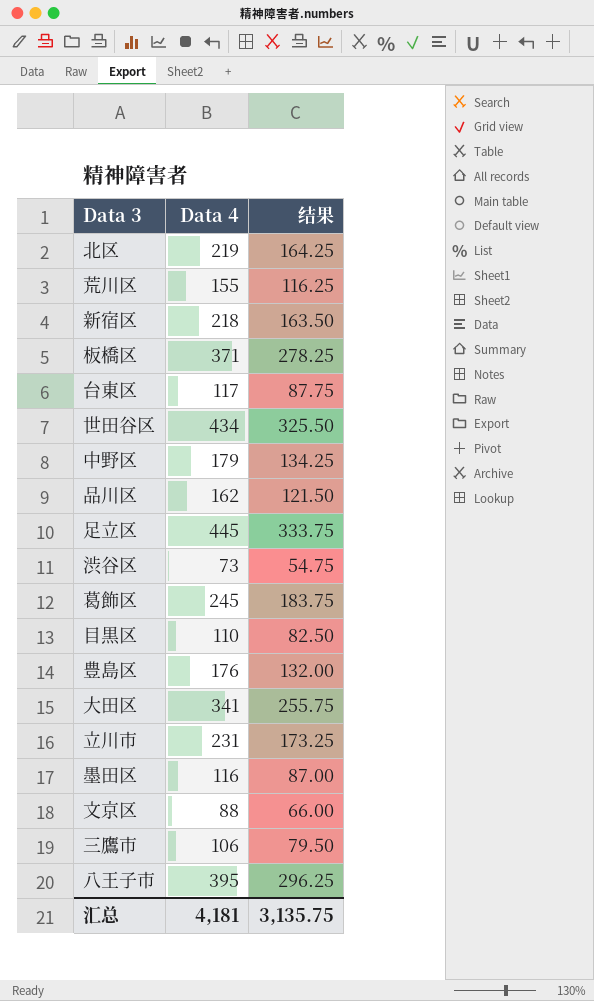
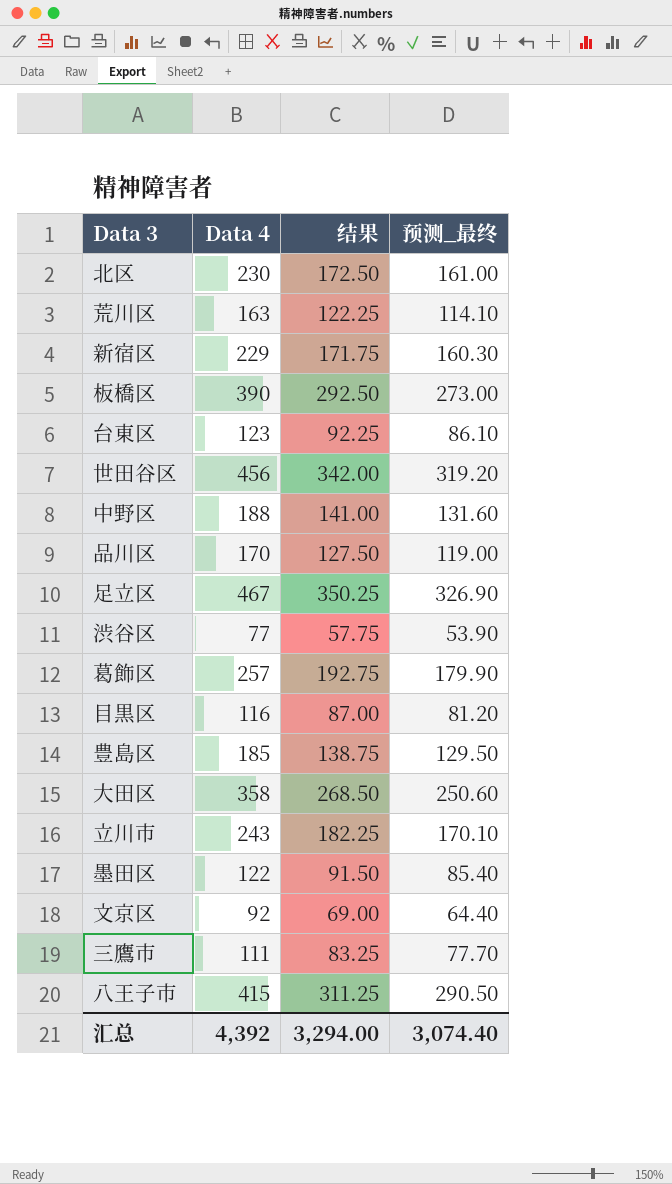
column 预测_最终 | formula: none -> [Data 4] * 0.7
北区 | Data 4: 219 -> 230
北区 | 结果: 164.25 -> 172.50
荒川区 | Data 4: 155 -> 163
荒川区 | 结果: 116.25 -> 122.25
新宿区 | Data 4: 218 -> 229
新宿区 | 结果: 163.50 -> 171.75
板橋区 | Data 4: 371 -> 390
板橋区 | 结果: 278.25 -> 292.50
台東区 | Data 4: 117 -> 123
台東区 | 结果: 87.75 -> 92.25
世田谷区 | Data 4: 434 -> 456
世田谷区 | 结果: 325.50 -> 342.00
中野区 | Data 4: 179 -> 188
中野区 | 结果: 134.25 -> 141.00
品川区 | Data 4: 162 -> 170
品川区 | 结果: 121.50 -> 127.50
足立区 | Data 4: 445 -> 467
足立区 | 结果: 333.75 -> 350.25
渋谷区 | Data 4: 73 -> 77
渋谷区 | 结果: 54.75 -> 57.75
葛飾区 | Data 4: 245 -> 257
葛飾区 | 结果: 183.75 -> 192.75
目黒区 | Data 4: 110 -> 116
目黒区 | 结果: 82.50 -> 87.00
豊島区 | Data 4: 176 -> 185
豊島区 | 结果: 132.00 -> 138.75
大田区 | Data 4: 341 -> 358
大田区 | 结果: 255.75 -> 268.50
立川市 | Data 4: 231 -> 243
立川市 | 结果: 173.25 -> 182.25
墨田区 | Data 4: 116 -> 122
墨田区 | 结果: 87.00 -> 91.50
文京区 | Data 4: 88 -> 92
文京区 | 结果: 66.00 -> 69.00
三鷹市 | Data 4: 106 -> 111
三鷹市 | 结果: 79.50 -> 83.25
八王子市 | Data 4: 395 -> 415
八王子市 | 结果: 296.25 -> 311.25
汇总 | Data 4: 4,181 -> 4,392
汇总 | 结果: 3,135.75 -> 3,294.00

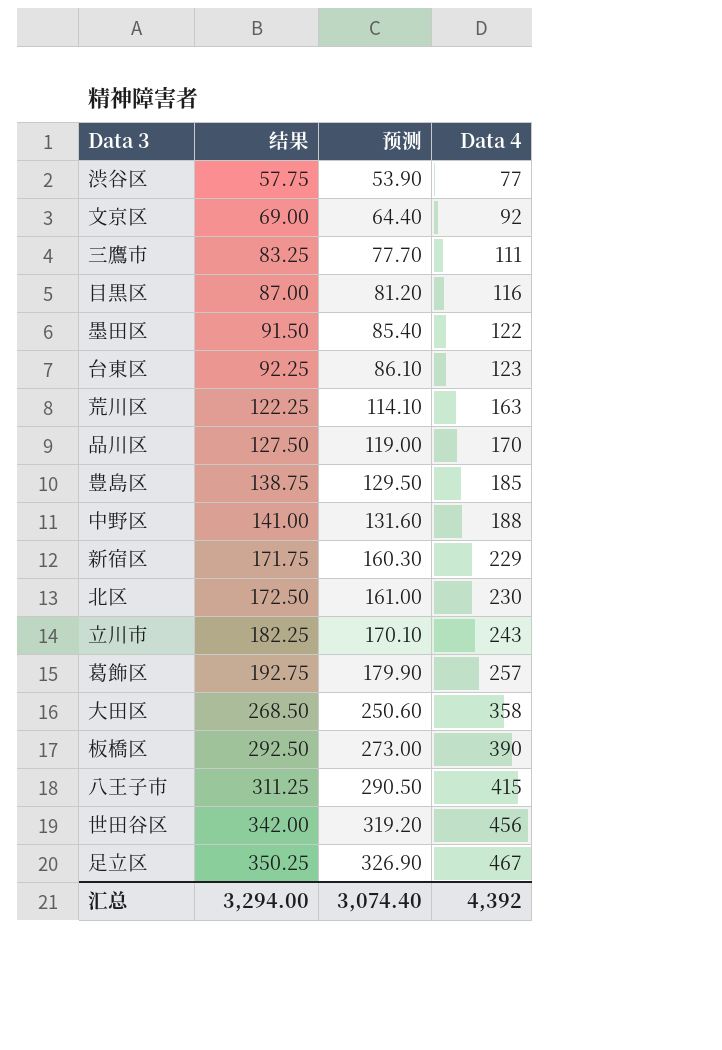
row order: none -> 结果 ascending
column name: 预测_最终 -> 预测
column Data 4 | position: 2 -> 4

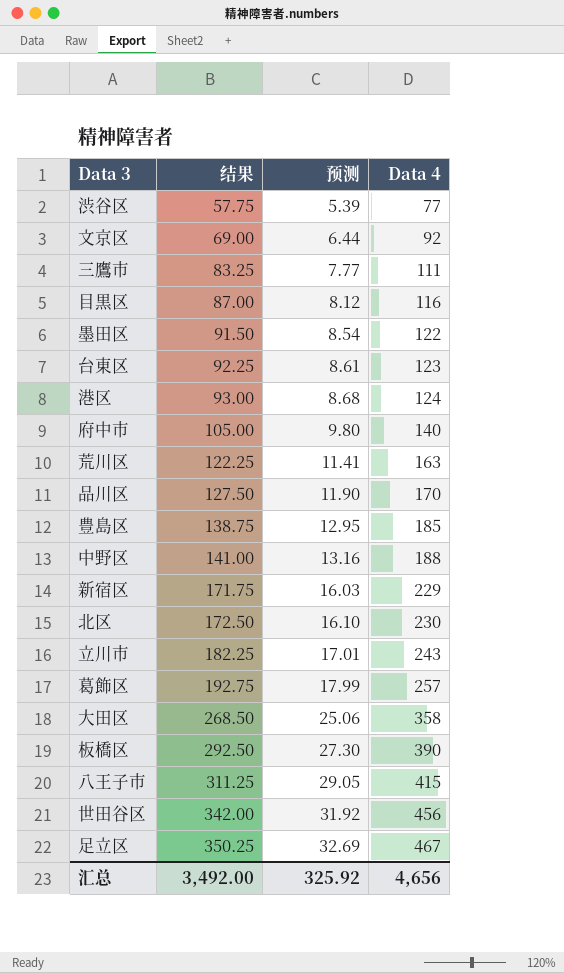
column 预测 | formula: [Data 4] * 0.7 -> [Data 4] * 0.07
row 港区: none -> 93.00 | 8.68 | 124
row 府中市: none -> 105.00 | 9.80 | 140
汇总 | 结果: 3,294.00 -> 3,492.00
汇总 | 预测: 3,074.40 -> 325.92
汇总 | Data 4: 4,392 -> 4,656

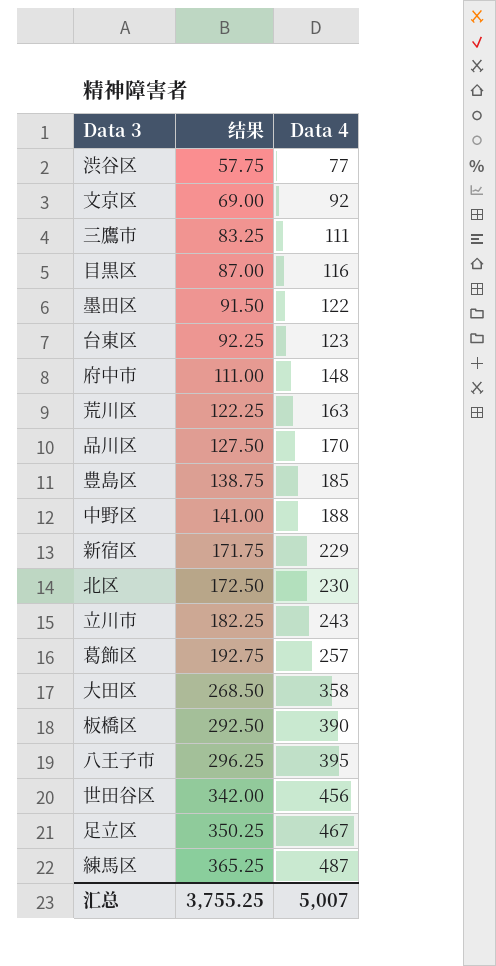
column 预测 | formula: [Data 4] * 0.07 -> none
row 港区: 93.00 | 8.68 | 124 -> none
府中市 | 结果: 105.00 -> 111.00
府中市 | Data 4: 140 -> 148
八王子市 | 结果: 311.25 -> 296.25
八王子市 | Data 4: 415 -> 395
row 練馬区: none -> 365.25 | 487
汇总 | 结果: 3,492.00 -> 3,755.25
汇总 | Data 4: 4,656 -> 5,007

